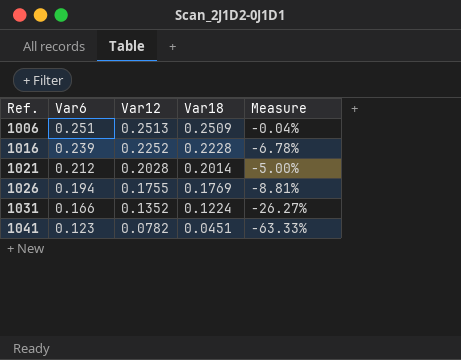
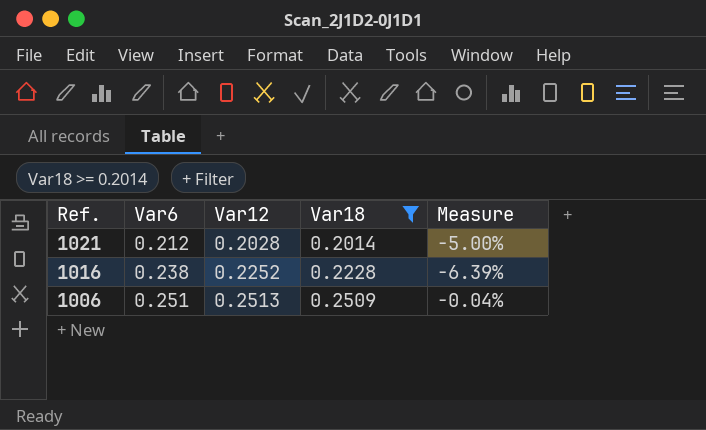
filter: none -> Var18 >= 0.2014
row order: Ref. ascending -> Ref. descending
1016 | Var6: 0.239 -> 0.238
1016 | Measure: -6.78% -> -6.39%

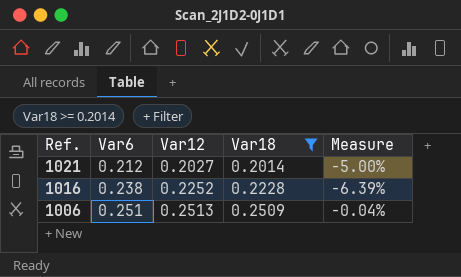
1021 | Var12: 0.2028 -> 0.2027

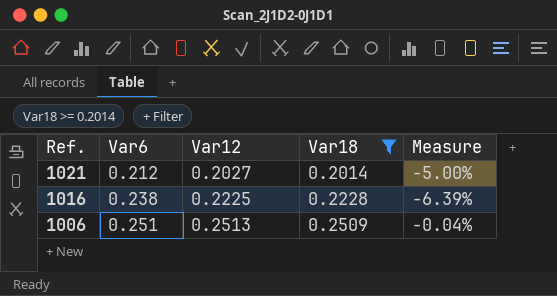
1016 | Var12: 0.2252 -> 0.2225

